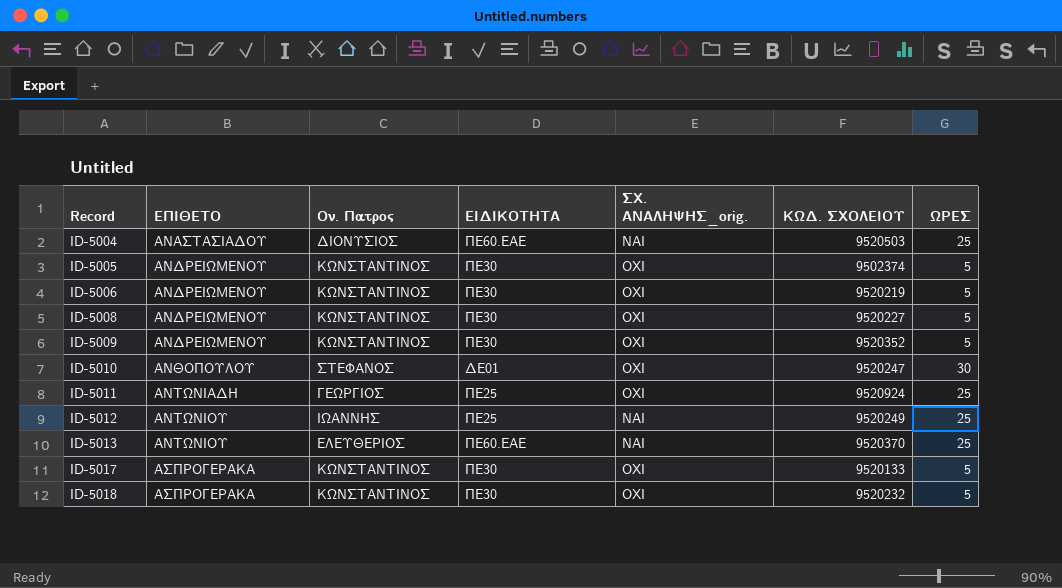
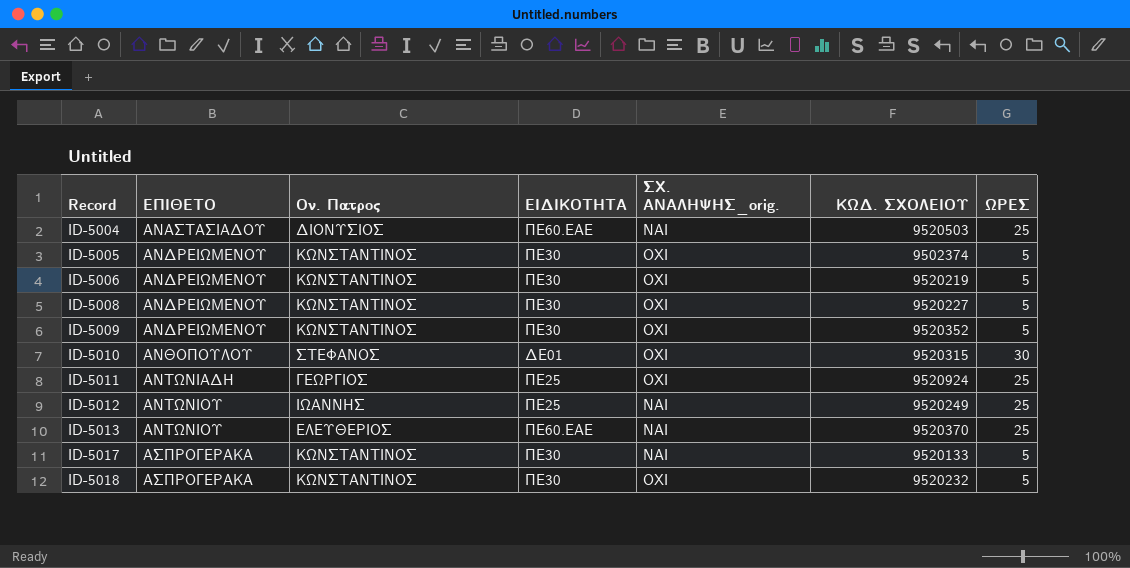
ID-5010 | ΚΩΔ. ΣΧΟΛΕΙΟΥ: 9520247 -> 9520315
ID-5017 | ΣΧ. ΑΝΑΛΗΨΗΣ_orig.: OXI -> NAI

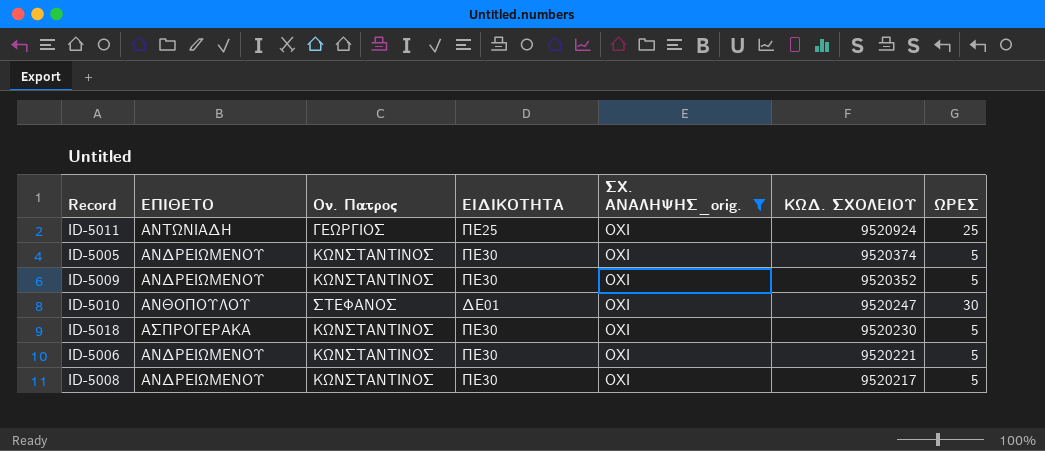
filter: none -> ΣΧ. ΑΝΑΛΗΨΗΣ_orig. = OXI
row order: Record ascending -> ΚΩΔ. ΣΧΟΛΕΙΟΥ descending
ID-5005 | ΚΩΔ. ΣΧΟΛΕΙΟΥ: 9502374 -> 9520374
ID-5010 | ΚΩΔ. ΣΧΟΛΕΙΟΥ: 9520315 -> 9520247
ID-5018 | ΚΩΔ. ΣΧΟΛΕΙΟΥ: 9520232 -> 9520230
ID-5006 | ΚΩΔ. ΣΧΟΛΕΙΟΥ: 9520219 -> 9520221
ID-5008 | ΚΩΔ. ΣΧΟΛΕΙΟΥ: 9520227 -> 9520217

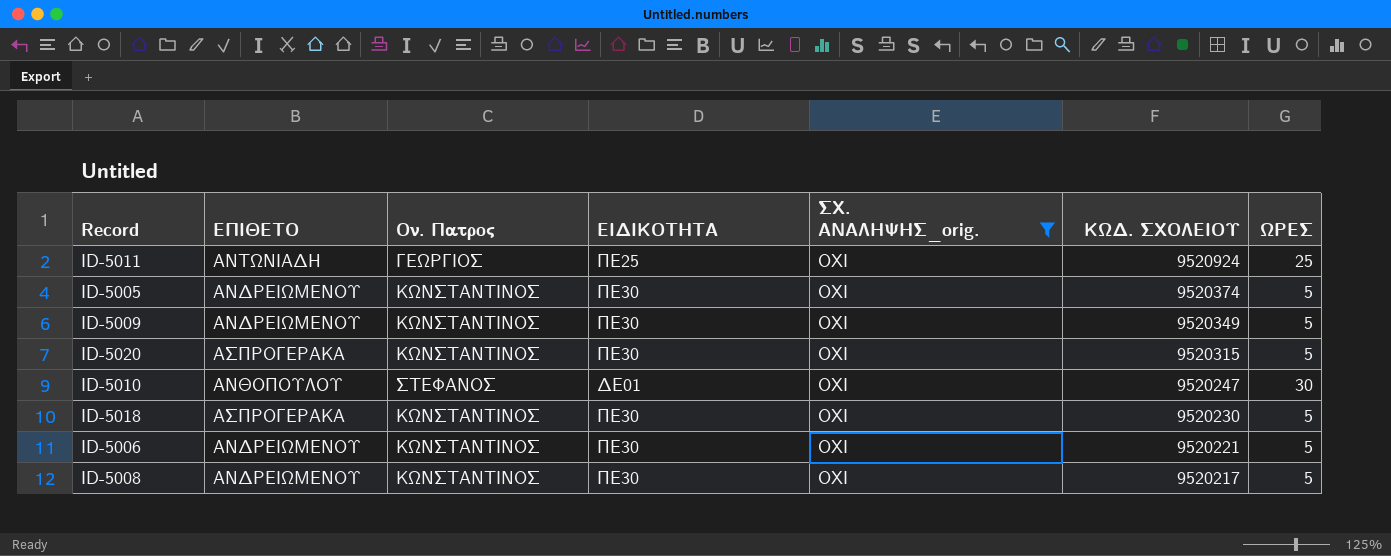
ID-5009 | ΚΩΔ. ΣΧΟΛΕΙΟΥ: 9520352 -> 9520349
row ID-5020: none -> ΑΣΠΡΟΓΕΡΑΚΑ | ΚΩΝΣΤΑΝΤΙΝΟΣ | ΠΕ30 | OXI | 9520315 | 5

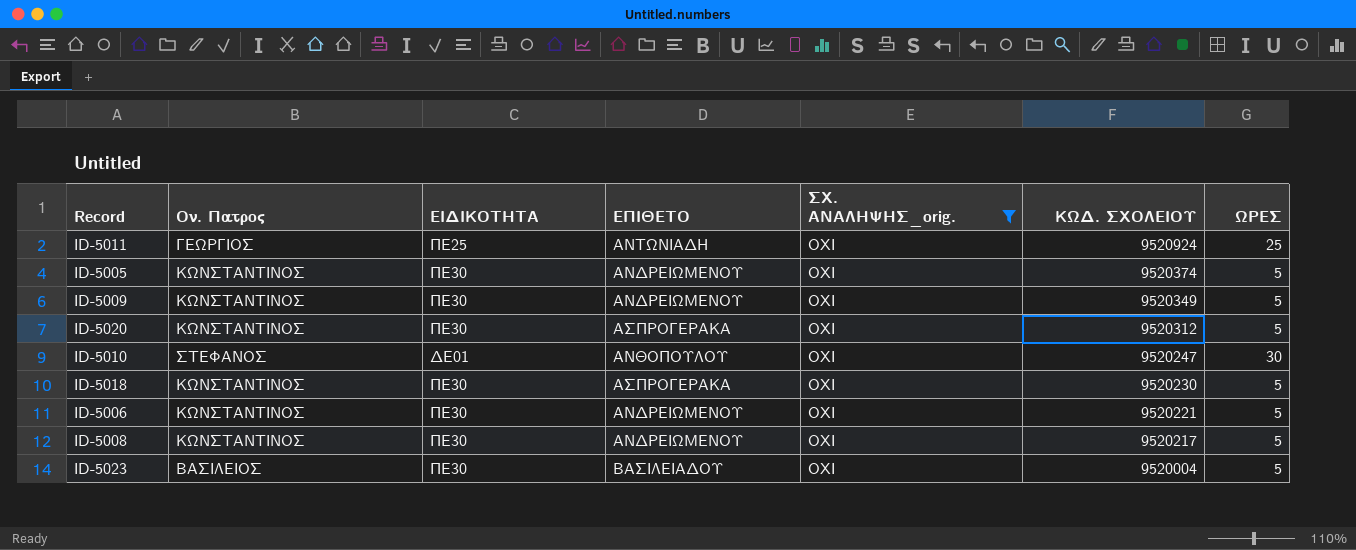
column ΕΠΙΘΕΤΟ | position: 2 -> 4
ID-5020 | ΚΩΔ. ΣΧΟΛΕΙΟΥ: 9520315 -> 9520312
row ID-5023: none -> ΒΑΣΙΛΕΙΟΣ | ΠΕ30 | ΒΑΣΙΛΕΙΑΔΟΥ | OXI | 9520004 | 5

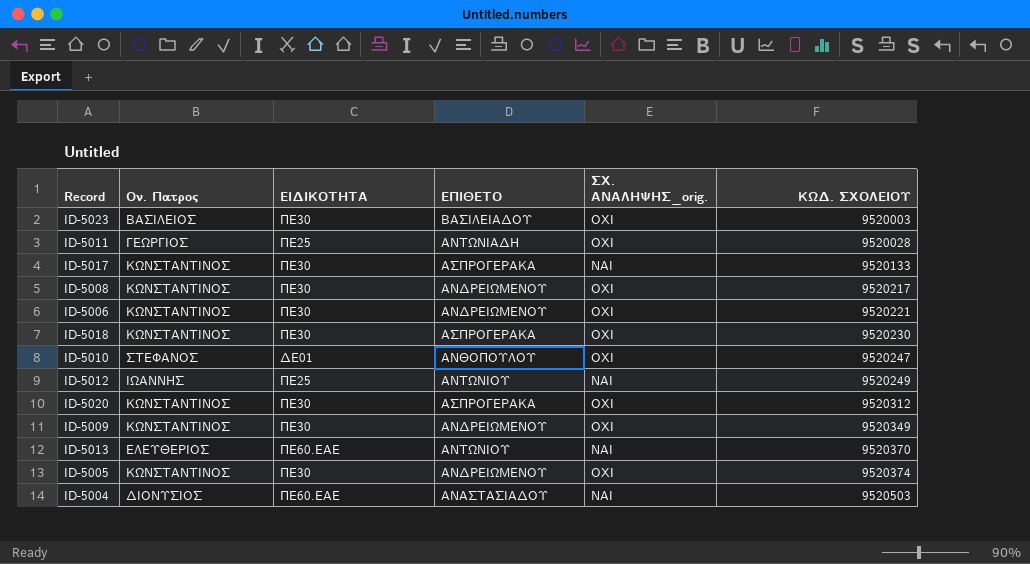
filter: ΣΧ. ΑΝΑΛΗΨΗΣ_orig. = OXI -> none
row order: ΚΩΔ. ΣΧΟΛΕΙΟΥ descending -> ΚΩΔ. ΣΧΟΛΕΙΟΥ ascending
column ΩΡΕΣ | position: 7 -> none
ID-5023 | ΚΩΔ. ΣΧΟΛΕΙΟΥ: 9520004 -> 9520003
ID-5011 | ΚΩΔ. ΣΧΟΛΕΙΟΥ: 9520924 -> 9520028

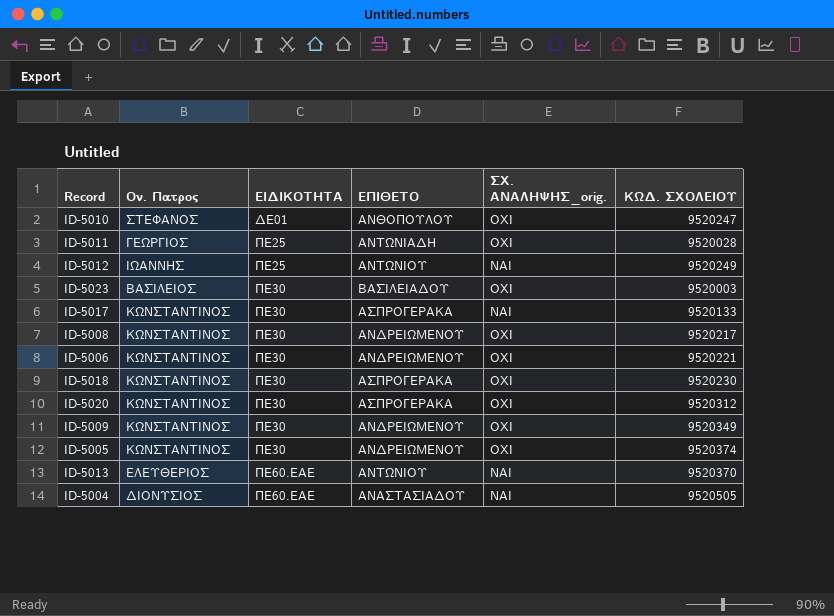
row order: ΚΩΔ. ΣΧΟΛΕΙΟΥ ascending -> ΕΙΔΙΚΟΤΗΤΑ ascending
ID-5004 | ΚΩΔ. ΣΧΟΛΕΙΟΥ: 9520503 -> 9520505

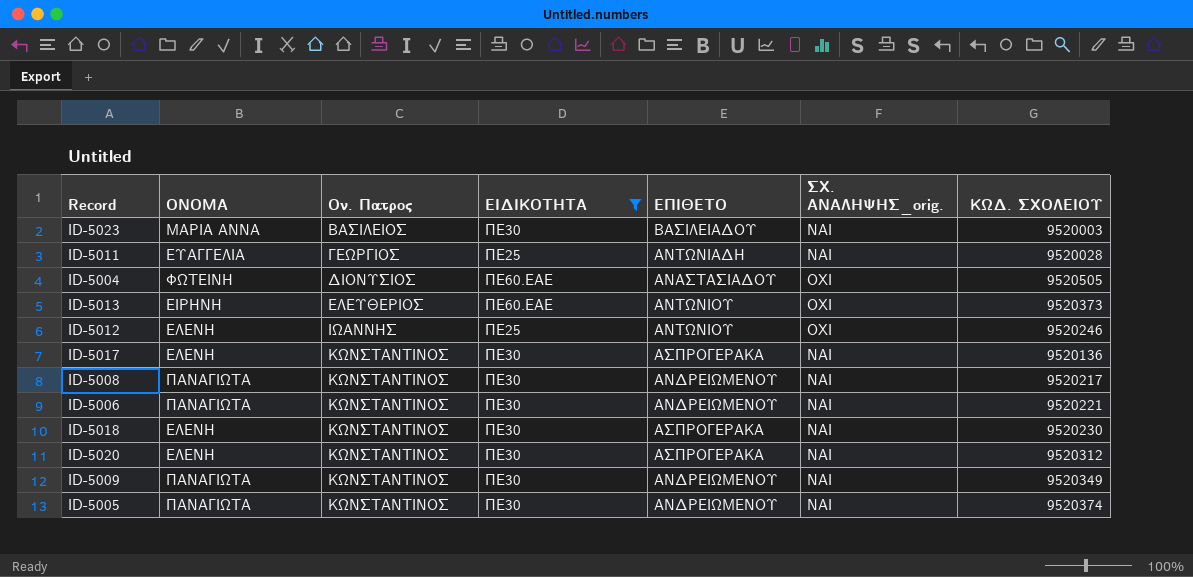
filter: none -> ΕΙΔΙΚΟΤΗΤΑ != ΔΕ01
row order: ΕΙΔΙΚΟΤΗΤΑ ascending -> Ον. Πατρoς ascending
column ΟΝΟΜΑ | position: none -> 2
ID-5023 | ΣΧ. ΑΝΑΛΗΨΗΣ_orig.: OXI -> NAI
ID-5011 | ΣΧ. ΑΝΑΛΗΨΗΣ_orig.: OXI -> NAI
ID-5004 | ΣΧ. ΑΝΑΛΗΨΗΣ_orig.: NAI -> OXI
ID-5013 | ΣΧ. ΑΝΑΛΗΨΗΣ_orig.: NAI -> OXI
ID-5013 | ΚΩΔ. ΣΧΟΛΕΙΟΥ: 9520370 -> 9520373
ID-5012 | ΣΧ. ΑΝΑΛΗΨΗΣ_orig.: NAI -> OXI
ID-5012 | ΚΩΔ. ΣΧΟΛΕΙΟΥ: 9520249 -> 9520246
ID-5017 | ΚΩΔ. ΣΧΟΛΕΙΟΥ: 9520133 -> 9520136
ID-5008 | ΣΧ. ΑΝΑΛΗΨΗΣ_orig.: OXI -> NAI
ID-5006 | ΣΧ. ΑΝΑΛΗΨΗΣ_orig.: OXI -> NAI
ID-5018 | ΣΧ. ΑΝΑΛΗΨΗΣ_orig.: OXI -> NAI
ID-5020 | ΣΧ. ΑΝΑΛΗΨΗΣ_orig.: OXI -> NAI
ID-5009 | ΣΧ. ΑΝΑΛΗΨΗΣ_orig.: OXI -> NAI
ID-5005 | ΣΧ. ΑΝΑΛΗΨΗΣ_orig.: OXI -> NAI

